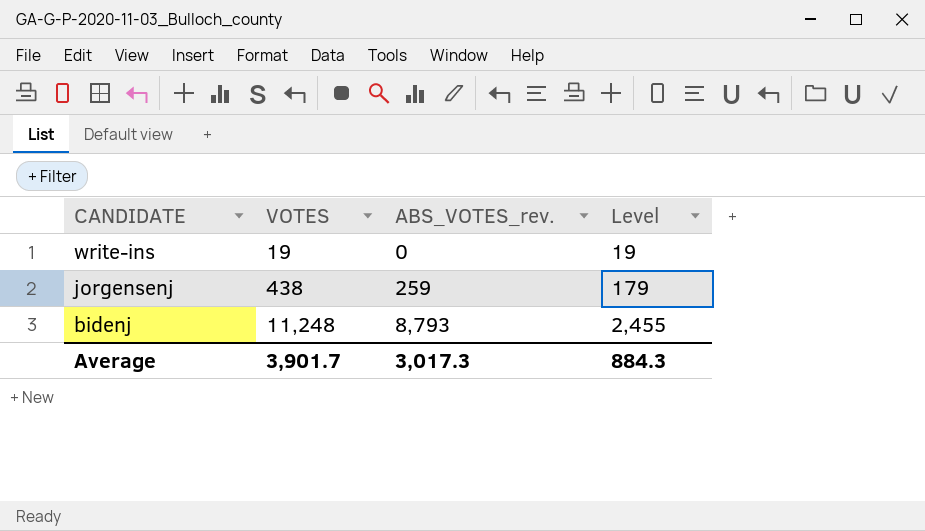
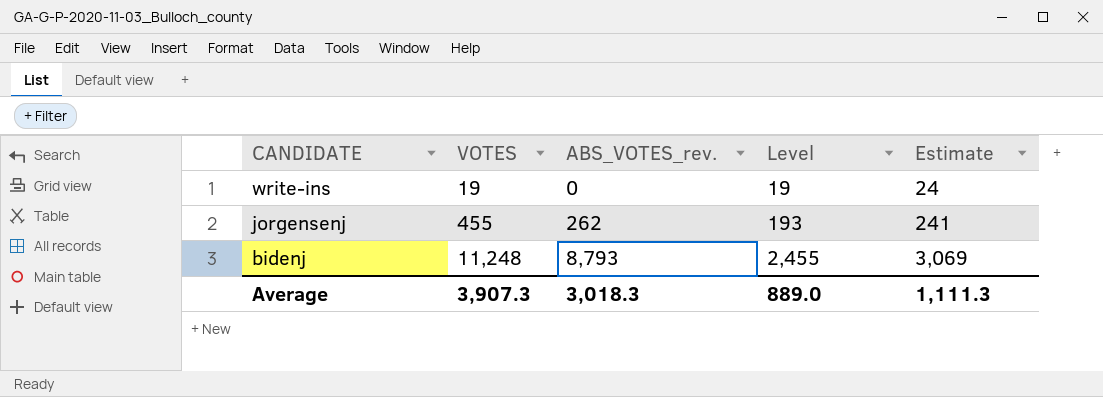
column Estimate | formula: none -> [Level] * 1.25
jorgensenj | VOTES: 438 -> 455
jorgensenj | ABS_VOTES_rev.: 259 -> 262
jorgensenj | Level: 179 -> 193
Average | VOTES: 3,901.7 -> 3,907.3
Average | ABS_VOTES_rev.: 3,017.3 -> 3,018.3
Average | Level: 884.3 -> 889.0

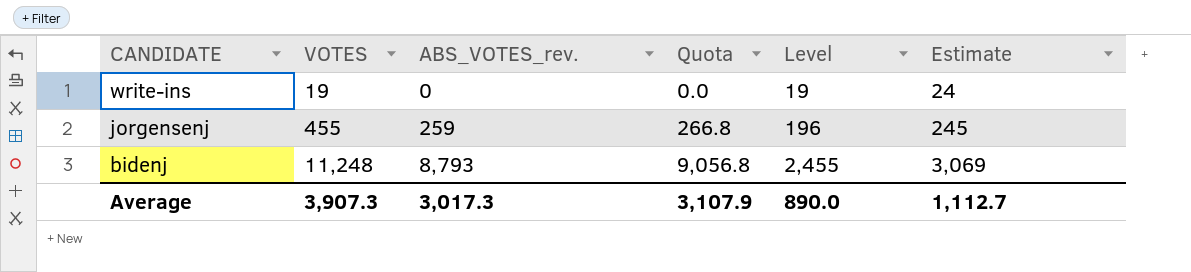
column Quota | formula: none -> [ABS_VOTES_rev.] * 1.03
jorgensenj | ABS_VOTES_rev.: 262 -> 259
jorgensenj | Level: 193 -> 196
jorgensenj | Estimate: 241 -> 245
Average | ABS_VOTES_rev.: 3,018.3 -> 3,017.3
Average | Level: 889.0 -> 890.0
Average | Estimate: 1,111.3 -> 1,112.7

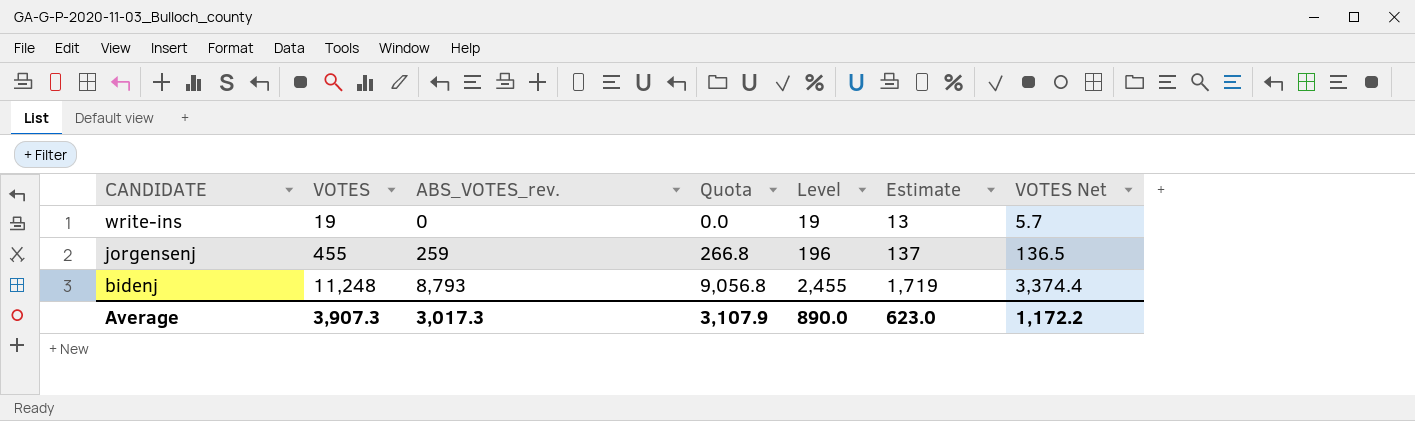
column Estimate | formula: [Level] * 1.25 -> [Level] * 0.7
column VOTES Net | formula: none -> [VOTES] * 0.3
Average | Estimate: 1,112.7 -> 623.0

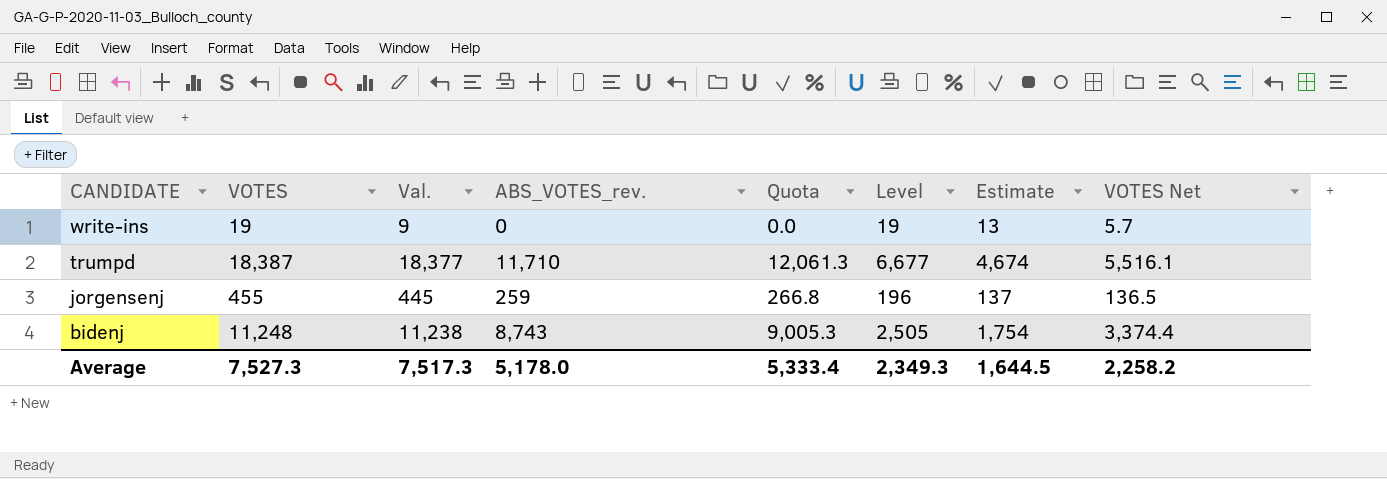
column Val. | formula: none -> [VOTES] - 10
row trumpd: none -> 18,387 | 18,377 | 11,710 | 12,061.3 | 6,677 | 4,674 | 5,516.1
bidenj | ABS_VOTES_rev.: 8,793 -> 8,743
bidenj | Quota: 9,056.8 -> 9,005.3
bidenj | Level: 2,455 -> 2,505
bidenj | Estimate: 1,719 -> 1,754
Average | VOTES: 3,907.3 -> 7,527.3
Average | ABS_VOTES_rev.: 3,017.3 -> 5,178.0
Average | Quota: 3,107.9 -> 5,333.4
Average | Level: 890.0 -> 2,349.3
Average | Estimate: 623.0 -> 1,644.5
Average | VOTES Net: 1,172.2 -> 2,258.2

